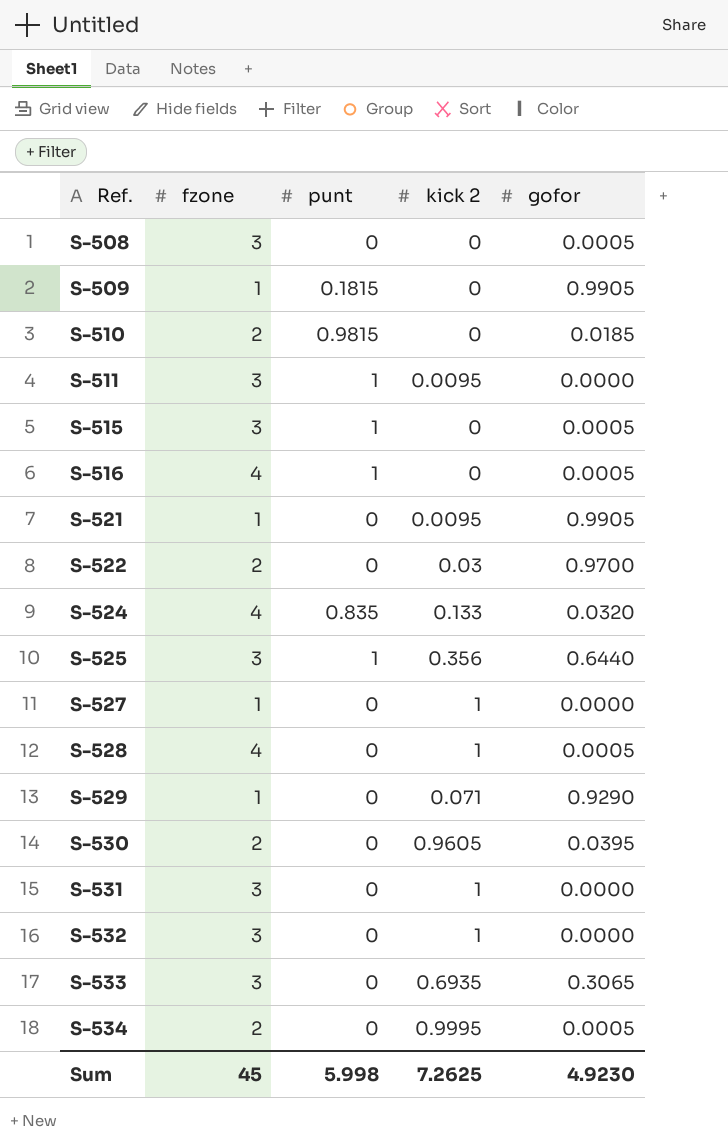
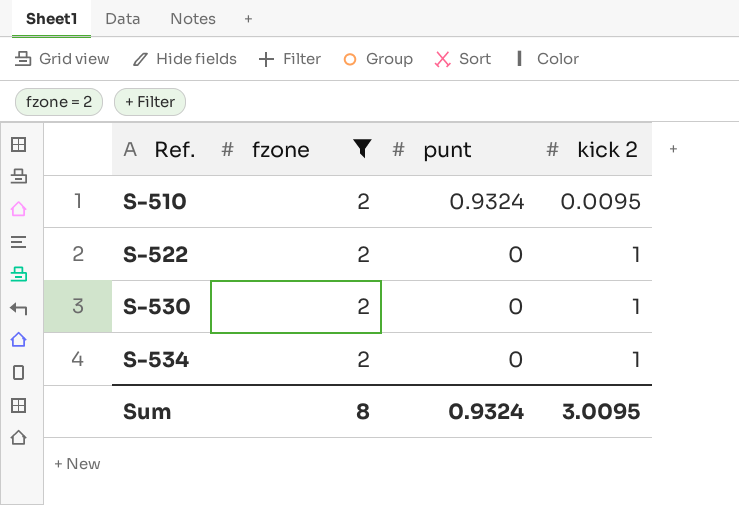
filter: none -> fzone = 2
column gofor | position: 5 -> none
S-510 | punt: 0.9815 -> 0.9324
S-510 | kick 2: 0 -> 0.0095
S-522 | kick 2: 0.03 -> 1
S-530 | kick 2: 0.9605 -> 1
S-534 | kick 2: 0.9995 -> 1
Sum | fzone: 45 -> 8
Sum | punt: 5.998 -> 0.9324
Sum | kick 2: 7.2625 -> 3.0095

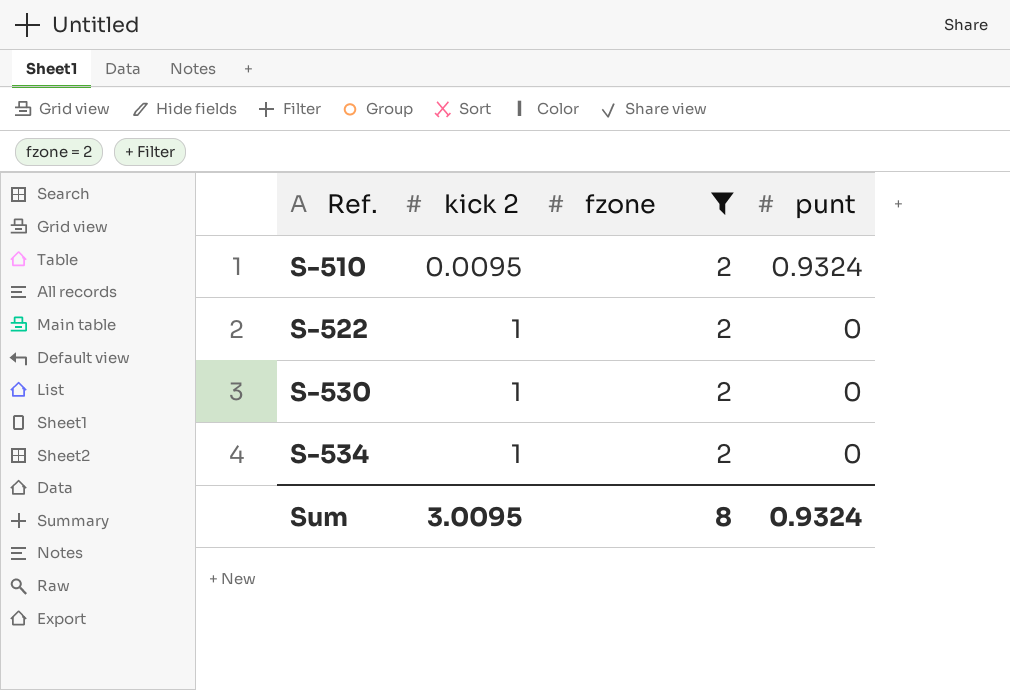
column kick 2 | position: 4 -> 2

